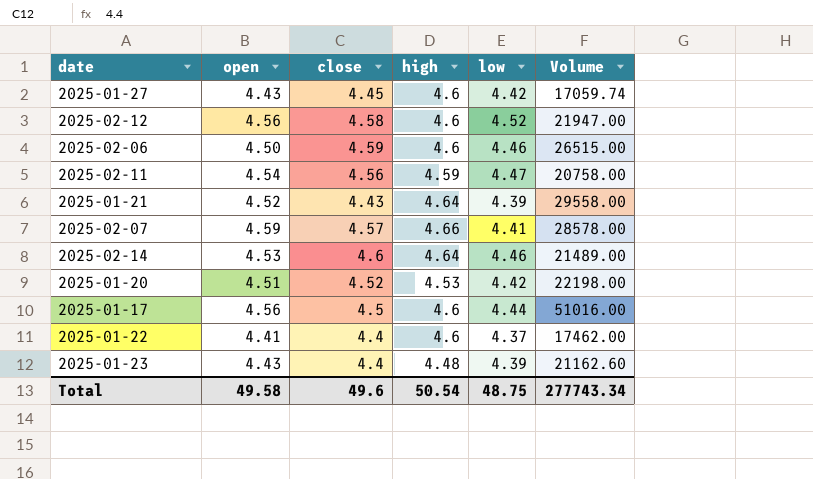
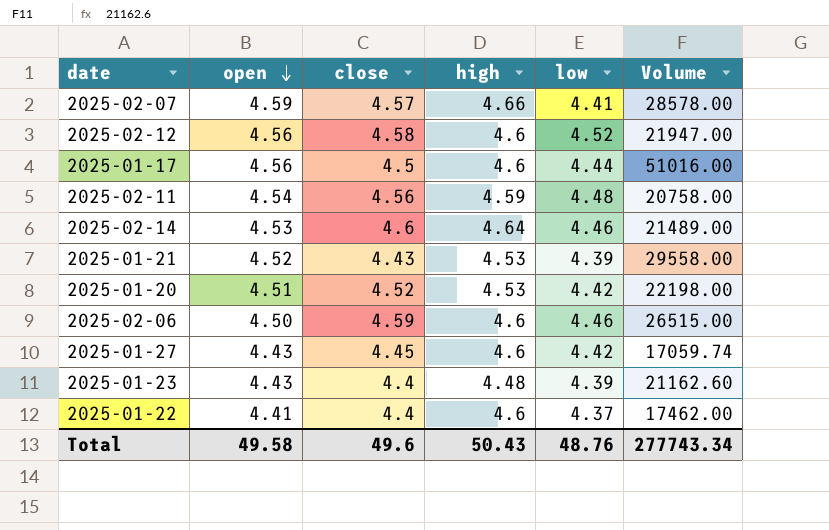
row order: none -> open descending
2025-02-11 | low: 4.47 -> 4.48
2025-01-21 | high: 4.64 -> 4.53
Total | high: 50.54 -> 50.43
Total | low: 48.75 -> 48.76

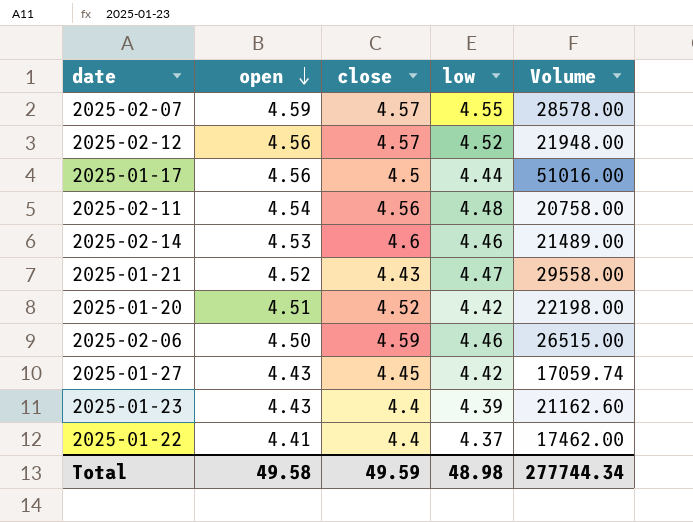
column high | position: 4 -> none
2025-02-07 | low: 4.41 -> 4.55
2025-02-12 | close: 4.58 -> 4.57
2025-02-12 | Volume: 21947.00 -> 21948.00
2025-01-21 | low: 4.39 -> 4.47
Total | close: 49.6 -> 49.59
Total | low: 48.76 -> 48.98
Total | Volume: 277743.34 -> 277744.34

